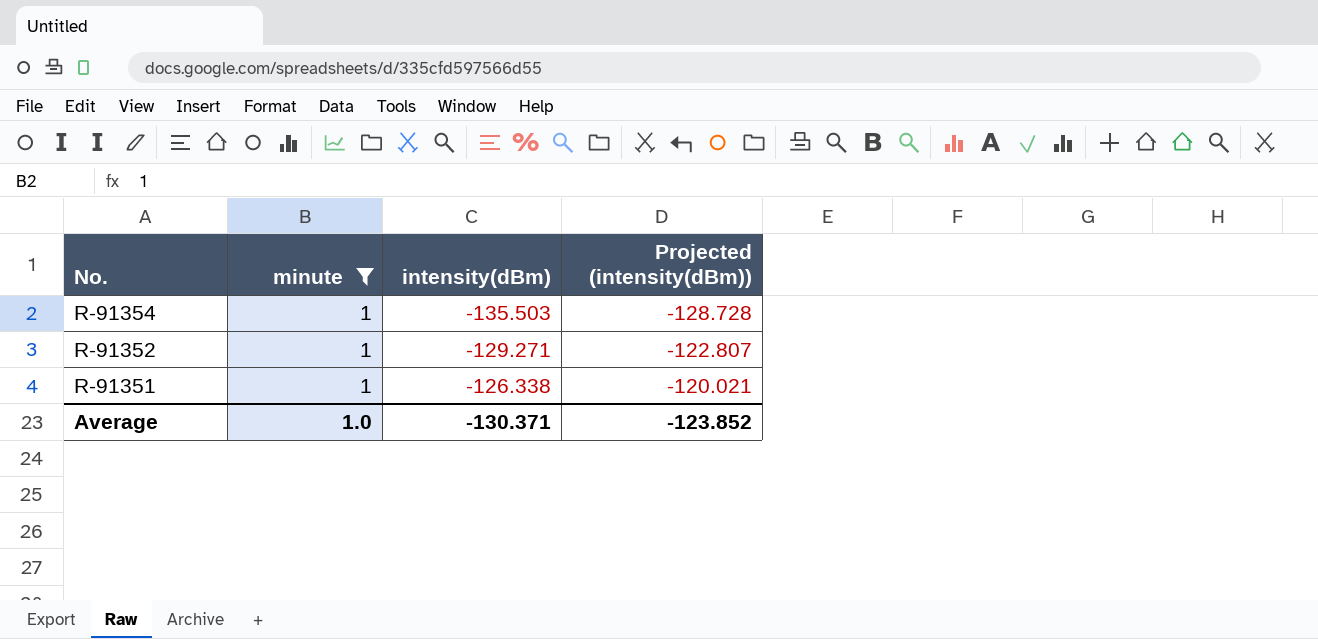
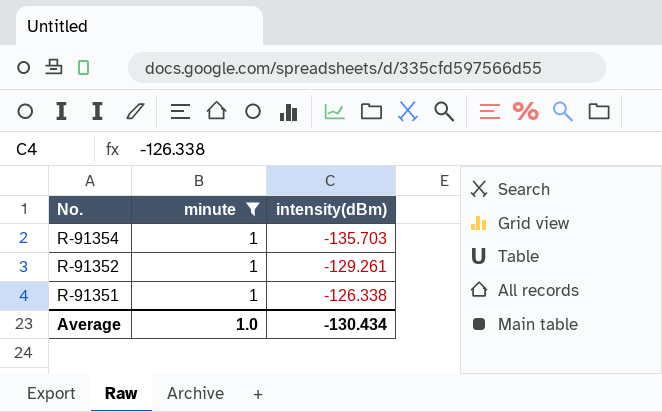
column Projected (intensity(dBm)) | formula: [intensity(dBm)] * 0.95 -> none
R-91354 | intensity(dBm): -135.503 -> -135.703
R-91352 | intensity(dBm): -129.271 -> -129.261
Average | intensity(dBm): -130.371 -> -130.434

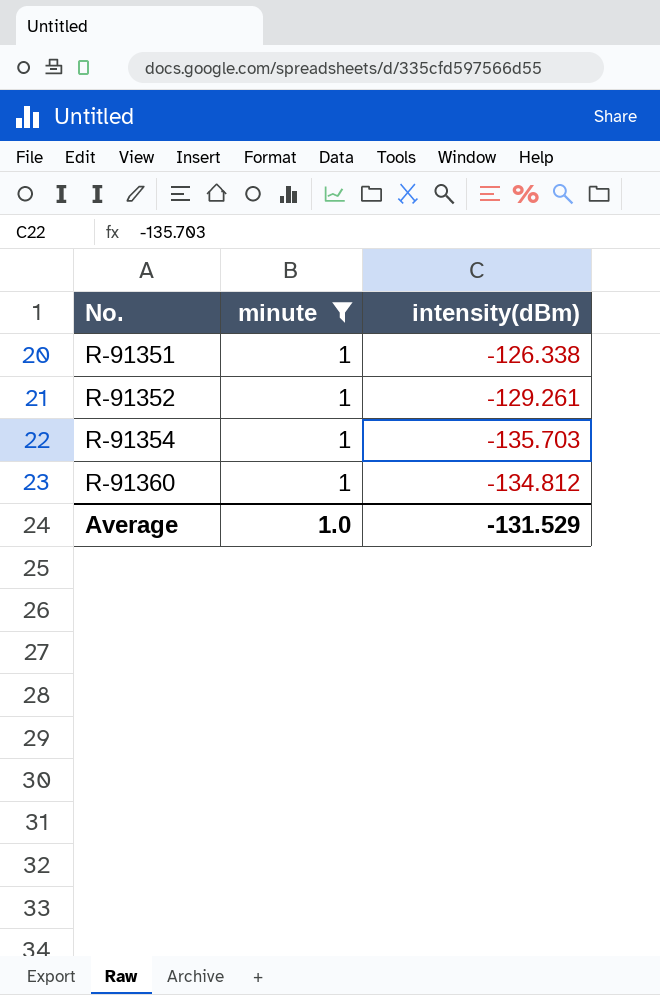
row order: No. descending -> No. ascending
row R-91360: none -> 1 | -134.812
Average | intensity(dBm): -130.434 -> -131.529

